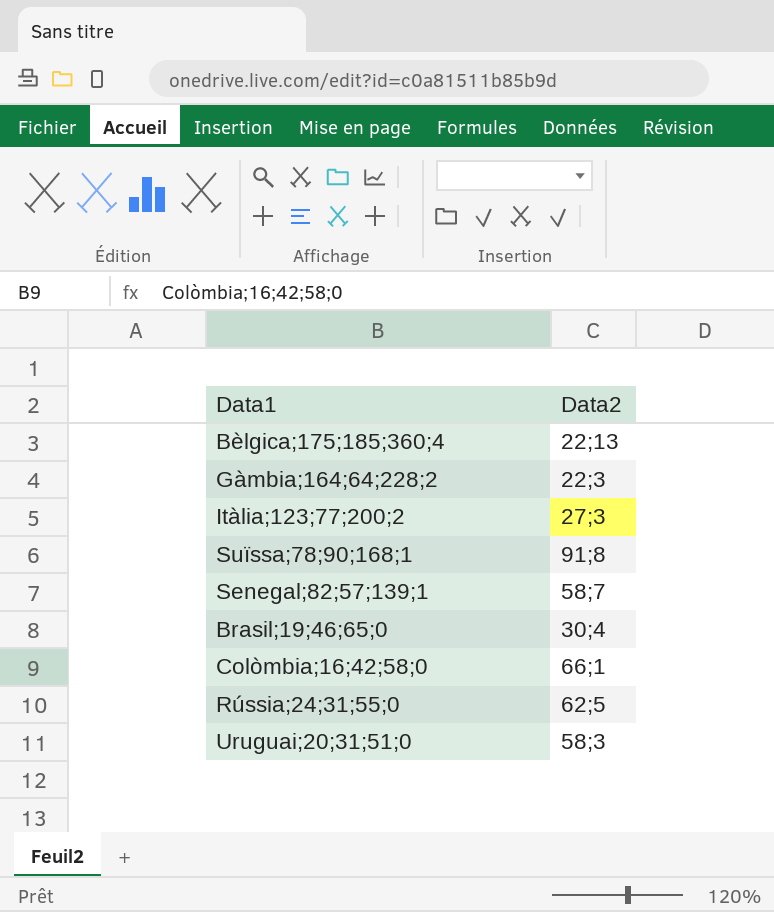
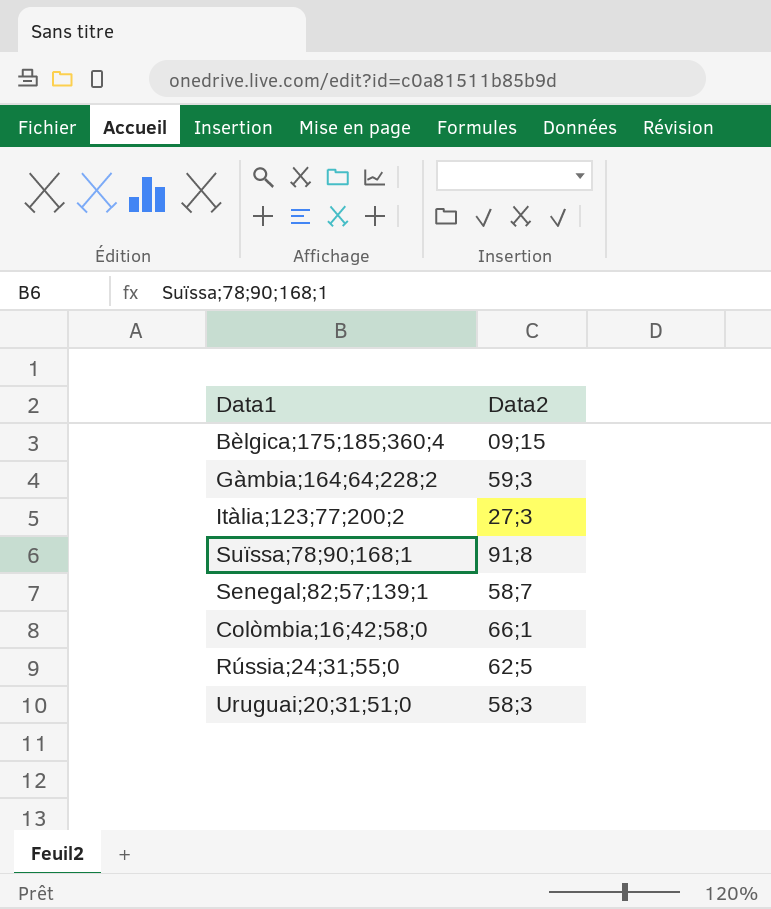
row Brasil;19;46;65;0: 30;4 -> none
Bèlgica;175;185;360;4 | Data2: 22;13 -> 09;15
Gàmbia;164;64;228;2 | Data2: 22;3 -> 59;3

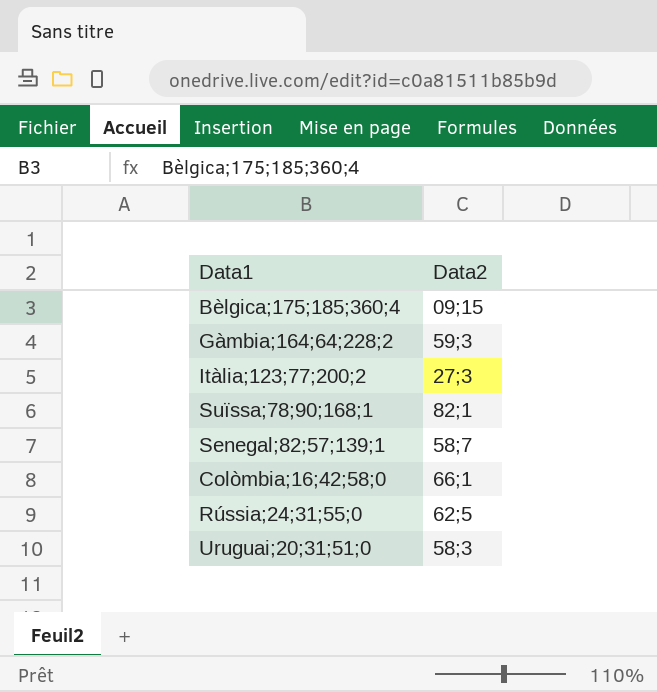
Suïssa;78;90;168;1 | Data2: 91;8 -> 82;1

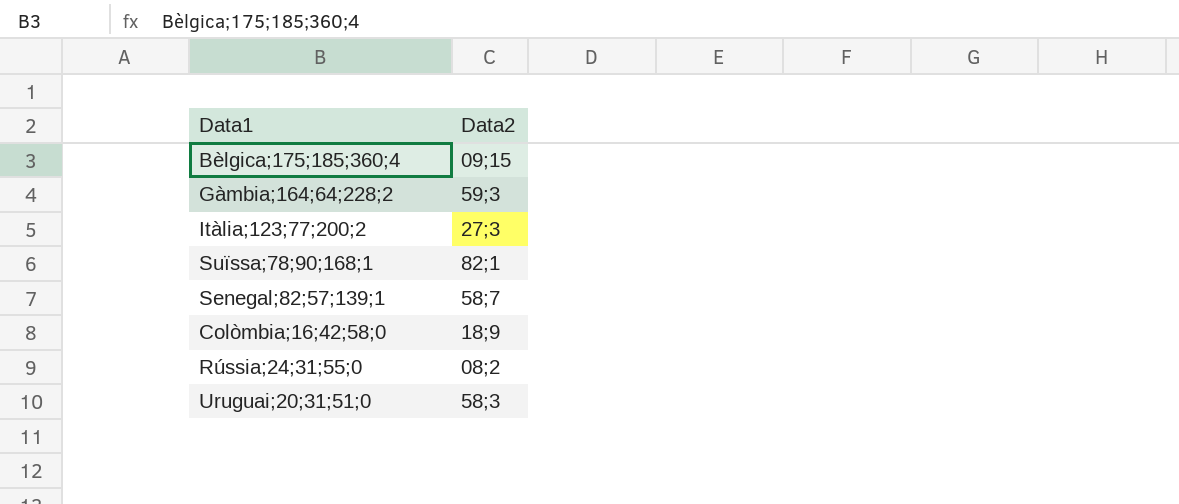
Colòmbia;16;42;58;0 | Data2: 66;1 -> 18;9
Rússia;24;31;55;0 | Data2: 62;5 -> 08;2

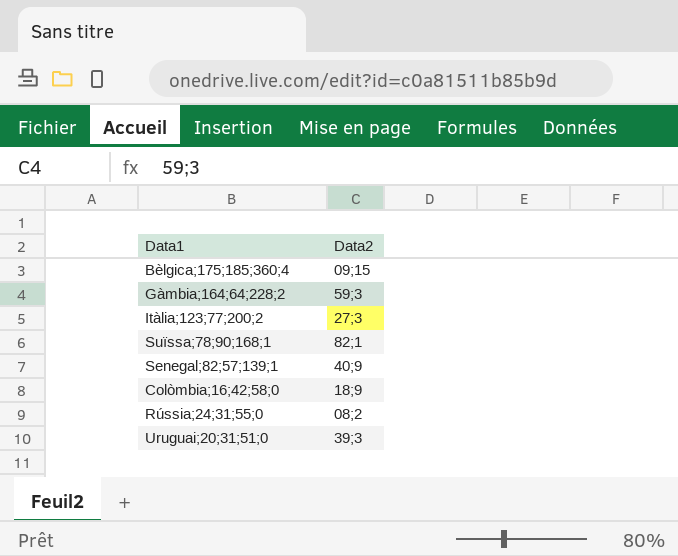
Senegal;82;57;139;1 | Data2: 58;7 -> 40;9
Uruguai;20;31;51;0 | Data2: 58;3 -> 39;3

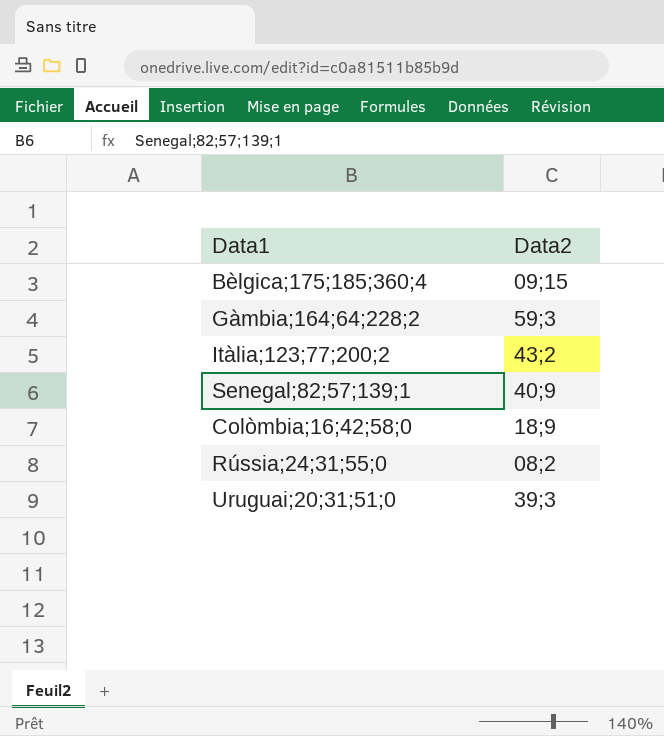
row Suïssa;78;90;168;1: 82;1 -> none
Itàlia;123;77;200;2 | Data2: 27;3 -> 43;2

